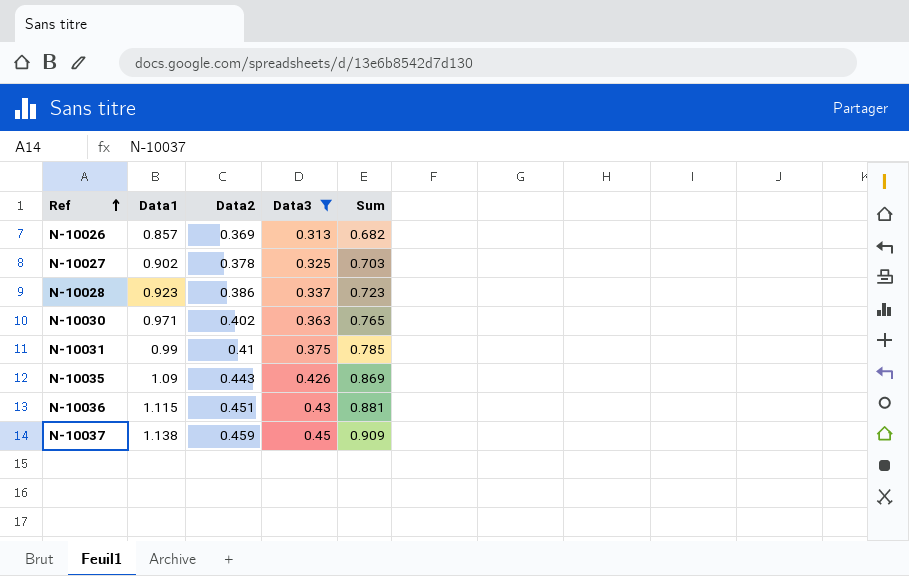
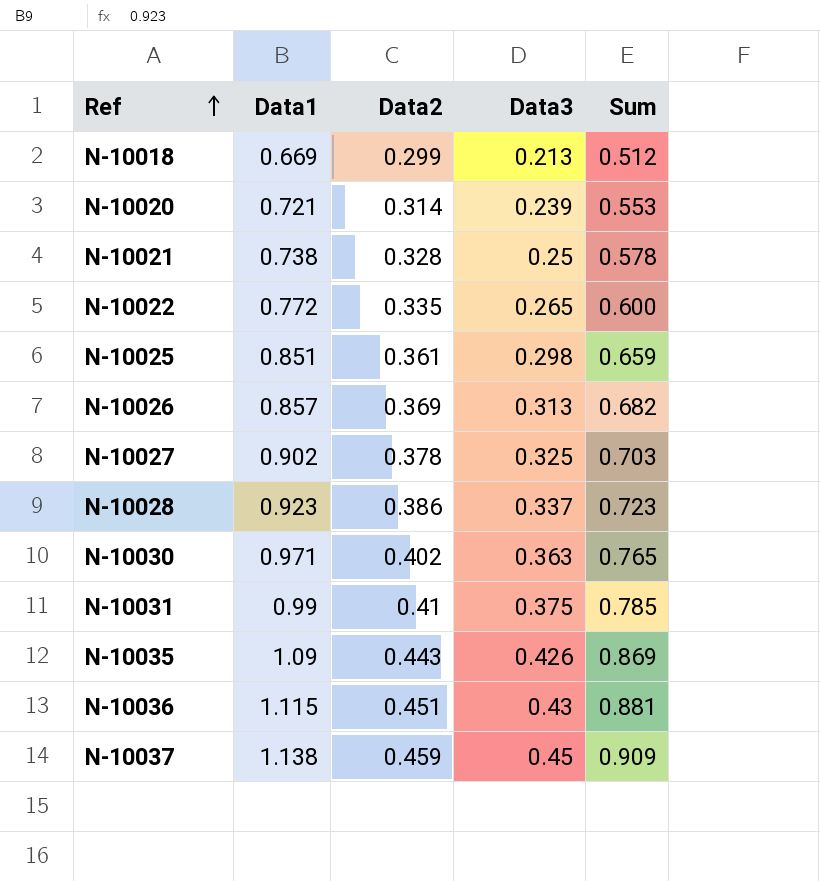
filter: Data3 >= 0.313 -> none

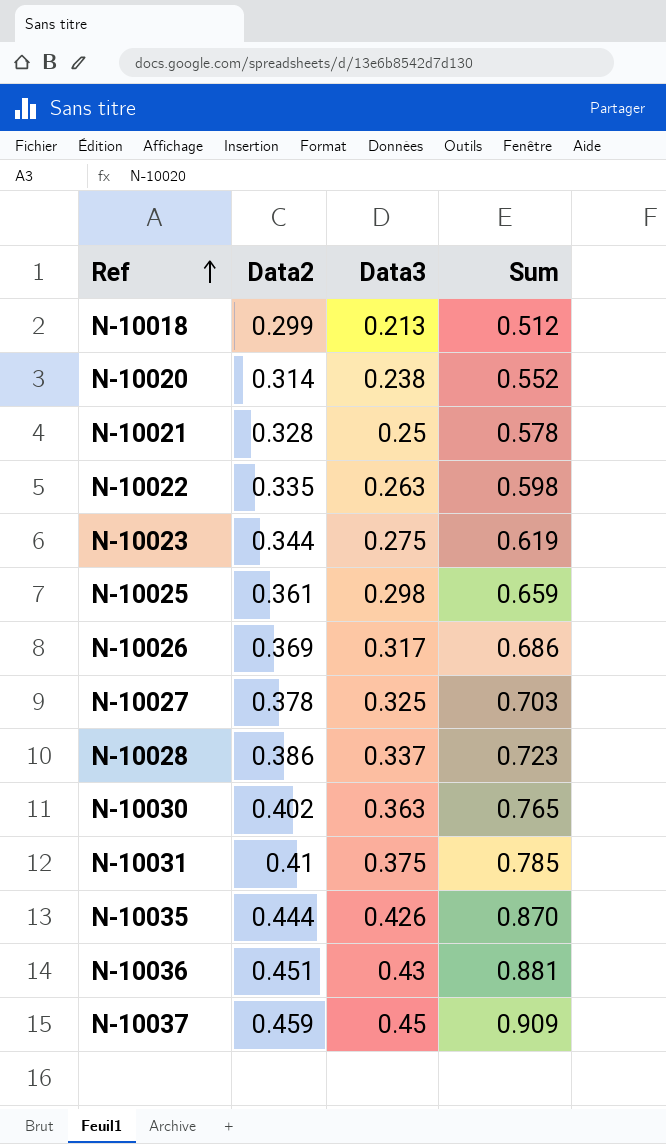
column Data1 | position: 2 -> none
N-10020 | Data3: 0.239 -> 0.238
N-10020 | Sum: 0.553 -> 0.552
N-10022 | Data3: 0.265 -> 0.263
N-10022 | Sum: 0.600 -> 0.598
row N-10023: none -> 0.344 | 0.275 | 0.619
N-10026 | Data3: 0.313 -> 0.317
N-10026 | Sum: 0.682 -> 0.686
N-10035 | Data2: 0.443 -> 0.444
N-10035 | Sum: 0.869 -> 0.870

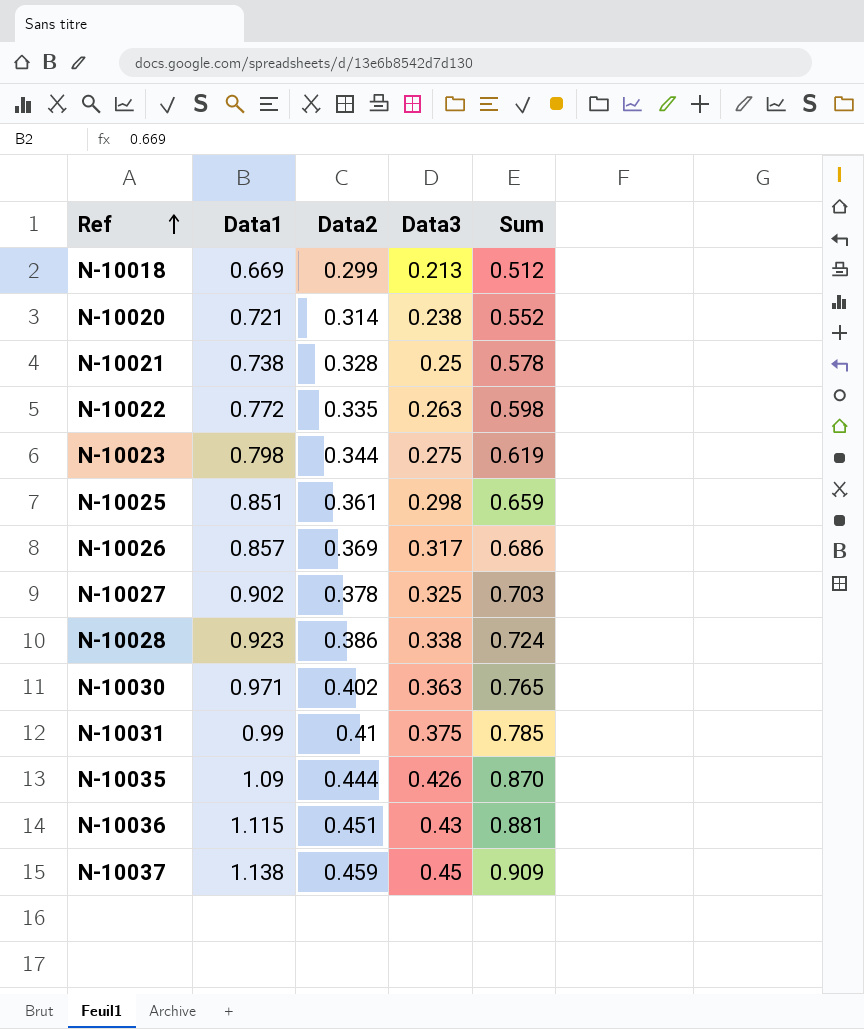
column Data1 | position: none -> 2
N-10028 | Data3: 0.337 -> 0.338
N-10028 | Sum: 0.723 -> 0.724

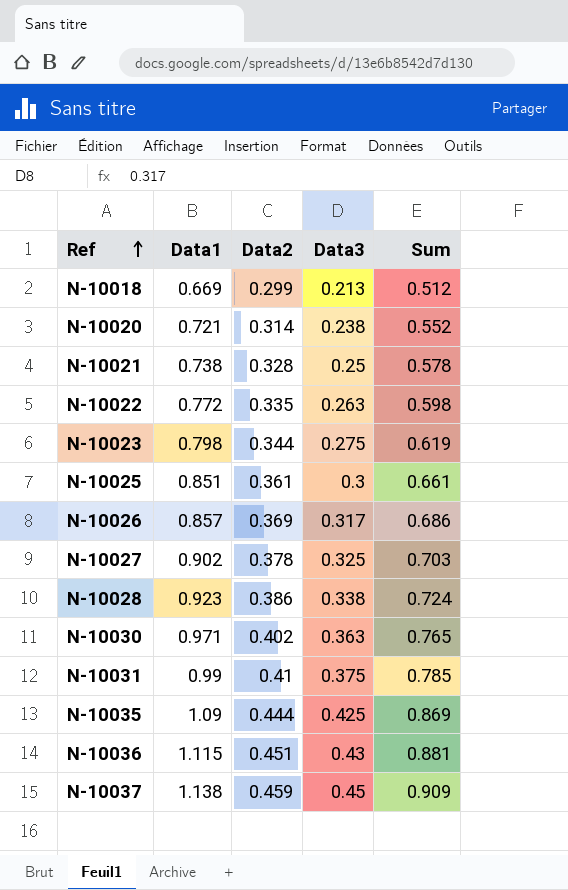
N-10025 | Data3: 0.298 -> 0.3
N-10025 | Sum: 0.659 -> 0.661
N-10035 | Data3: 0.426 -> 0.425
N-10035 | Sum: 0.870 -> 0.869

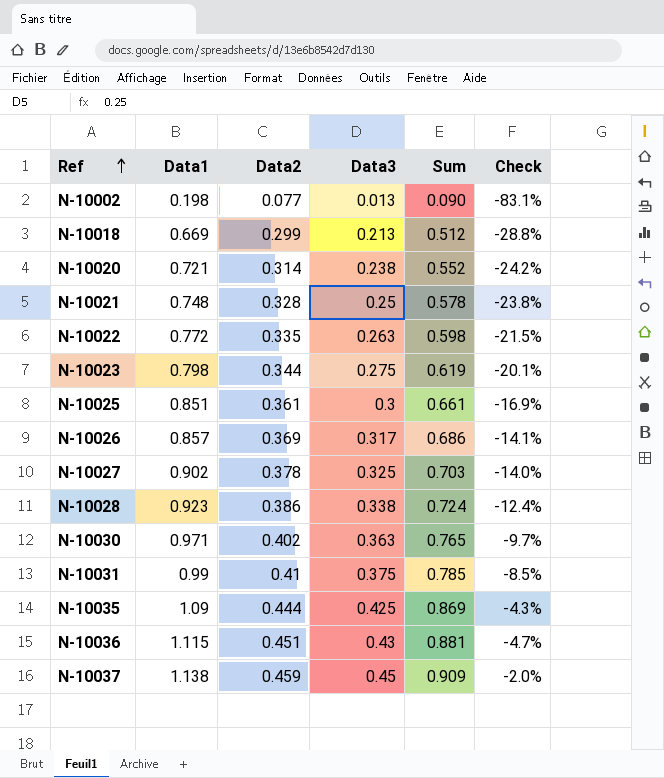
column Check | formula: none -> ([Data3] - [Data2]) / [Data2]
row N-10002: none -> 0.198 | 0.077 | 0.013 | 0.090 | -83.1%
N-10021 | Data1: 0.738 -> 0.748

